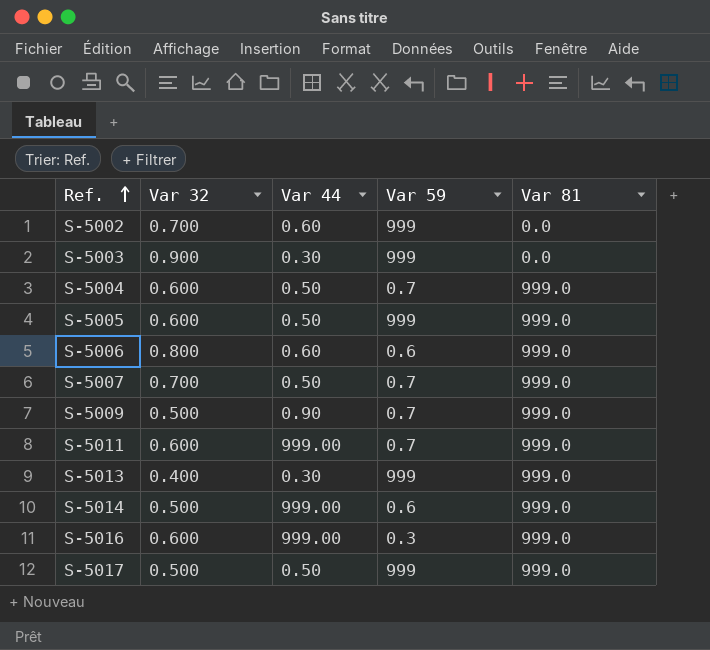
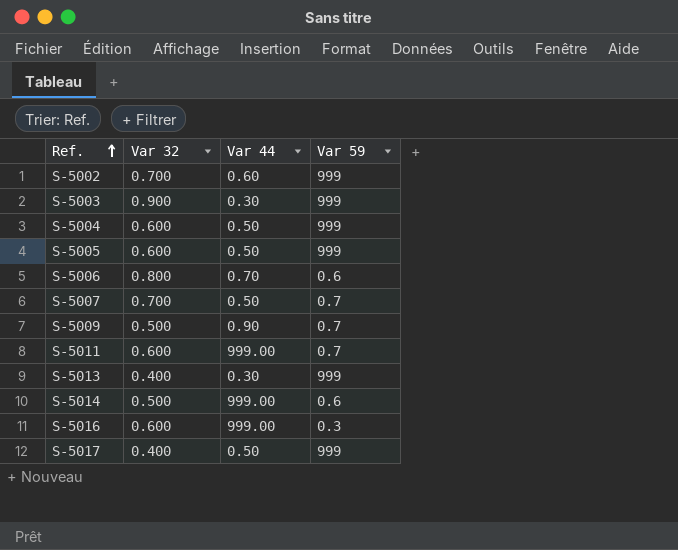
column Var 81 | position: 5 -> none
S-5004 | Var 59: 0.7 -> 999
S-5006 | Var 44: 0.60 -> 0.70
S-5017 | Var 32: 0.500 -> 0.400

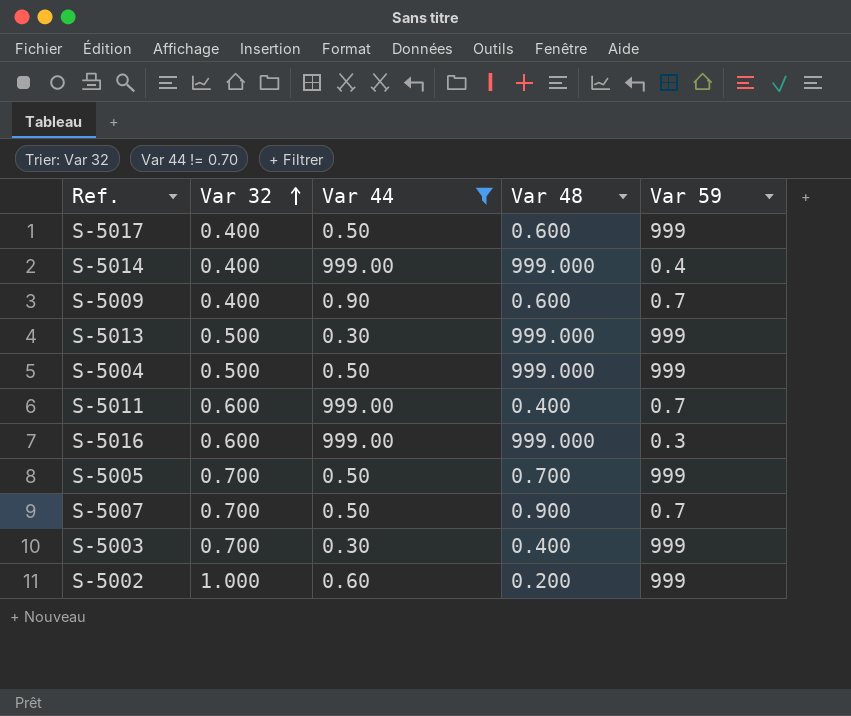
filter: none -> Var 44 != 0.70
row order: Ref. ascending -> Var 32 ascending
column Var 48 | position: none -> 4
S-5014 | Var 32: 0.500 -> 0.400
S-5014 | Var 59: 0.6 -> 0.4
S-5009 | Var 32: 0.500 -> 0.400
S-5013 | Var 32: 0.400 -> 0.500
S-5004 | Var 32: 0.600 -> 0.500
S-5005 | Var 32: 0.600 -> 0.700
S-5003 | Var 32: 0.900 -> 0.700
S-5002 | Var 32: 0.700 -> 1.000

